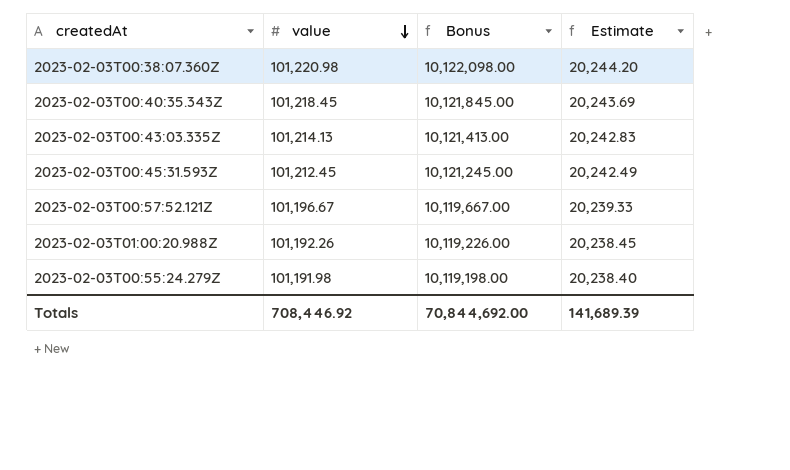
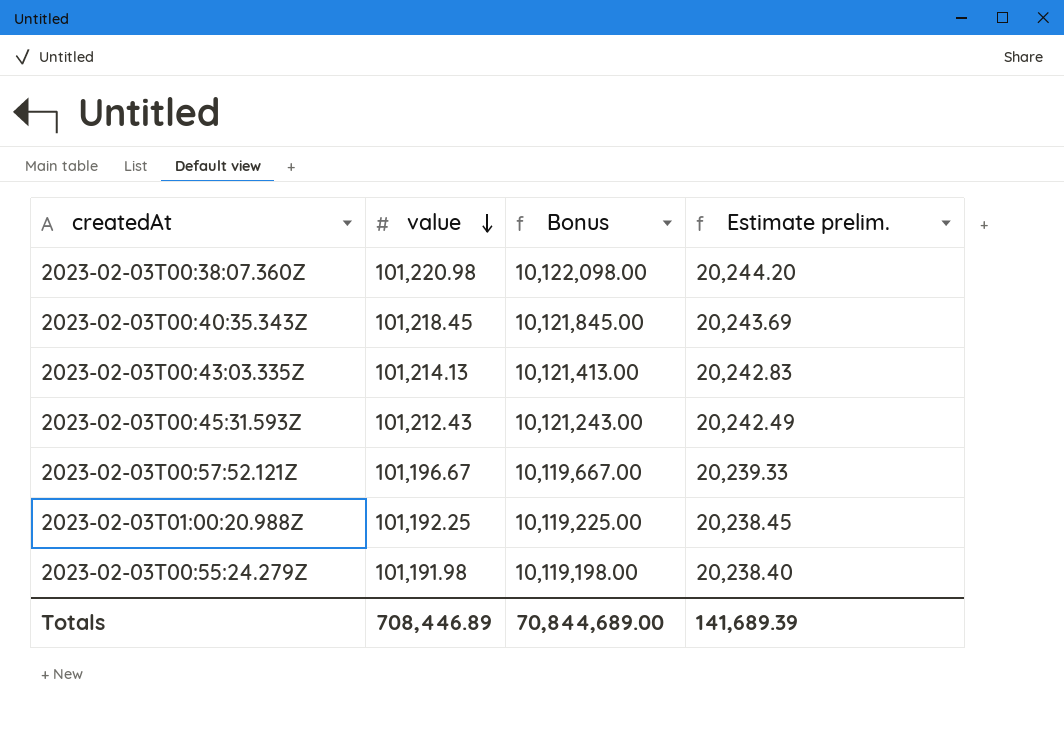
column name: Estimate -> Estimate prelim.
2023-02-03T00:45:31.593Z | value: 101,212.45 -> 101,212.43
2023-02-03T00:45:31.593Z | Bonus: 10,121,245.00 -> 10,121,243.00
2023-02-03T01:00:20.988Z | value: 101,192.26 -> 101,192.25
2023-02-03T01:00:20.988Z | Bonus: 10,119,226.00 -> 10,119,225.00
Totals | value: 708,446.92 -> 708,446.89
Totals | Bonus: 70,844,692.00 -> 70,844,689.00

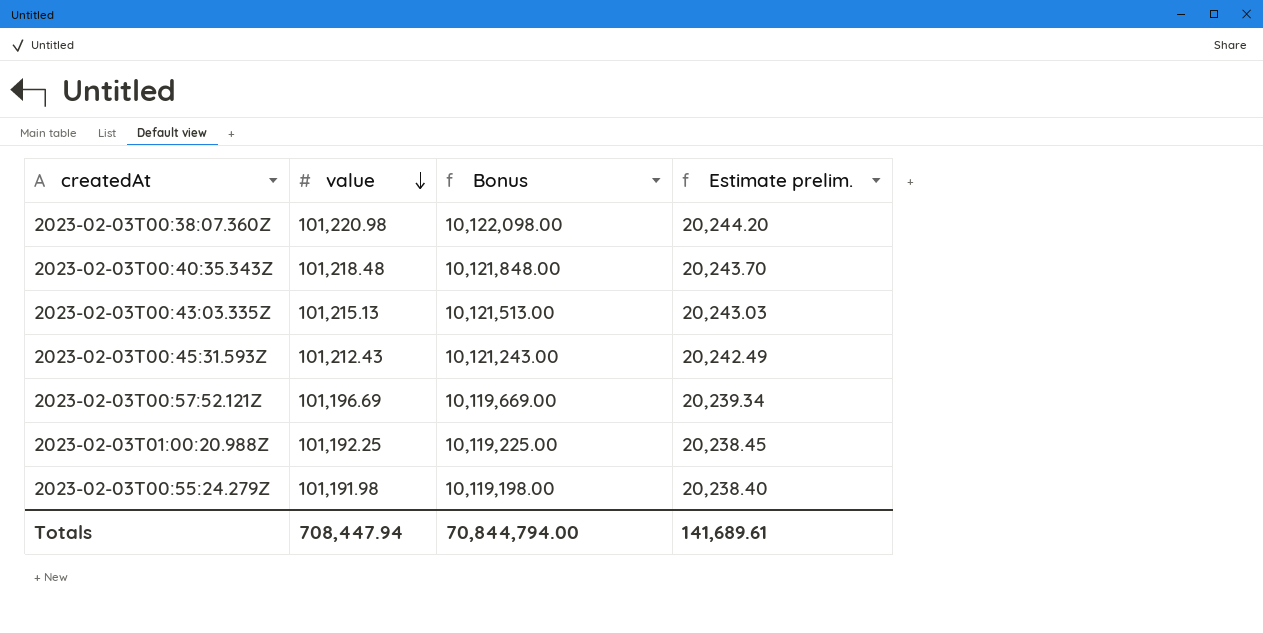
2023-02-03T00:40:35.343Z | value: 101,218.45 -> 101,218.48
2023-02-03T00:40:35.343Z | Bonus: 10,121,845.00 -> 10,121,848.00
2023-02-03T00:40:35.343Z | Estimate prelim.: 20,243.69 -> 20,243.70
2023-02-03T00:43:03.335Z | value: 101,214.13 -> 101,215.13
2023-02-03T00:43:03.335Z | Bonus: 10,121,413.00 -> 10,121,513.00
2023-02-03T00:43:03.335Z | Estimate prelim.: 20,242.83 -> 20,243.03
2023-02-03T00:57:52.121Z | value: 101,196.67 -> 101,196.69
2023-02-03T00:57:52.121Z | Bonus: 10,119,667.00 -> 10,119,669.00
2023-02-03T00:57:52.121Z | Estimate prelim.: 20,239.33 -> 20,239.34
Totals | value: 708,446.89 -> 708,447.94
Totals | Bonus: 70,844,689.00 -> 70,844,794.00
Totals | Estimate prelim.: 141,689.39 -> 141,689.61

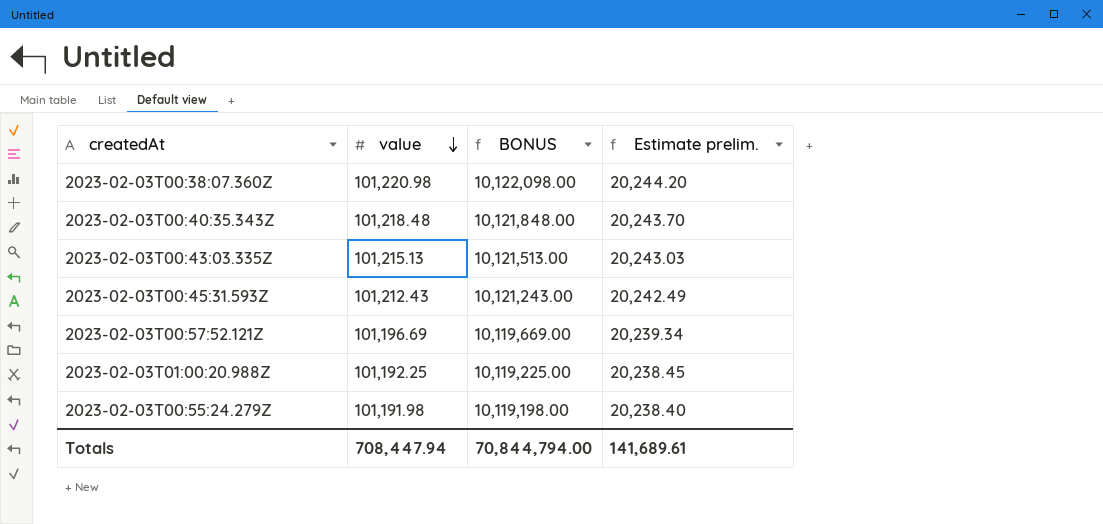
column name: Bonus -> BONUS

